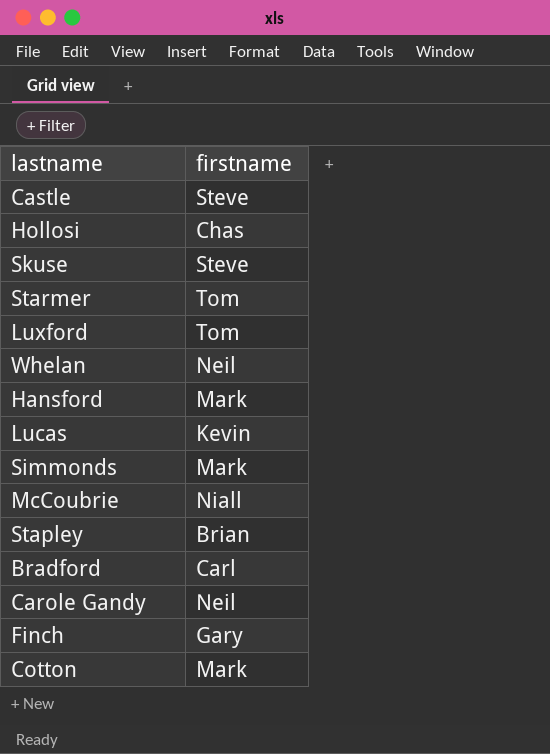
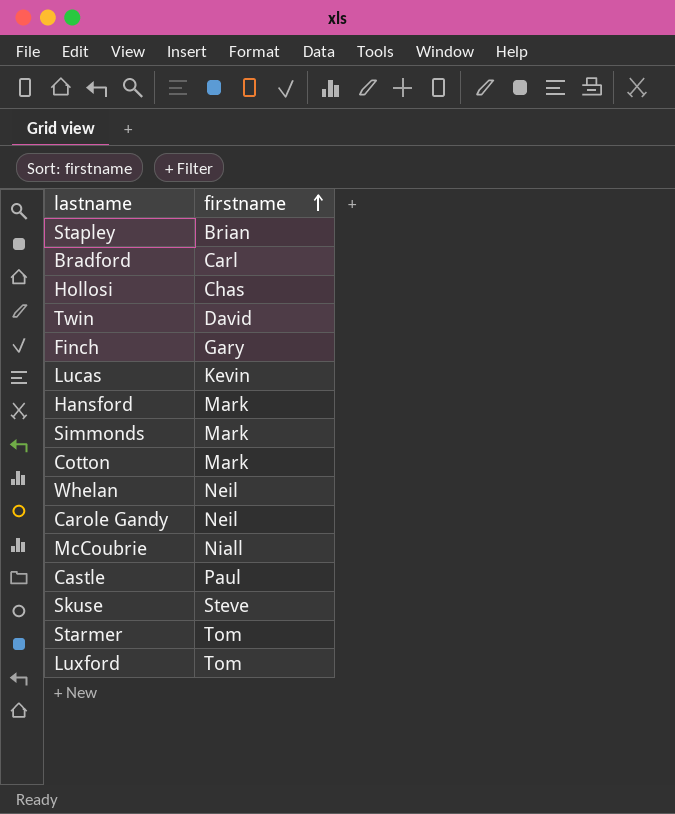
row order: none -> firstname ascending
row Twin: none -> David
Castle | firstname: Steve -> Paul

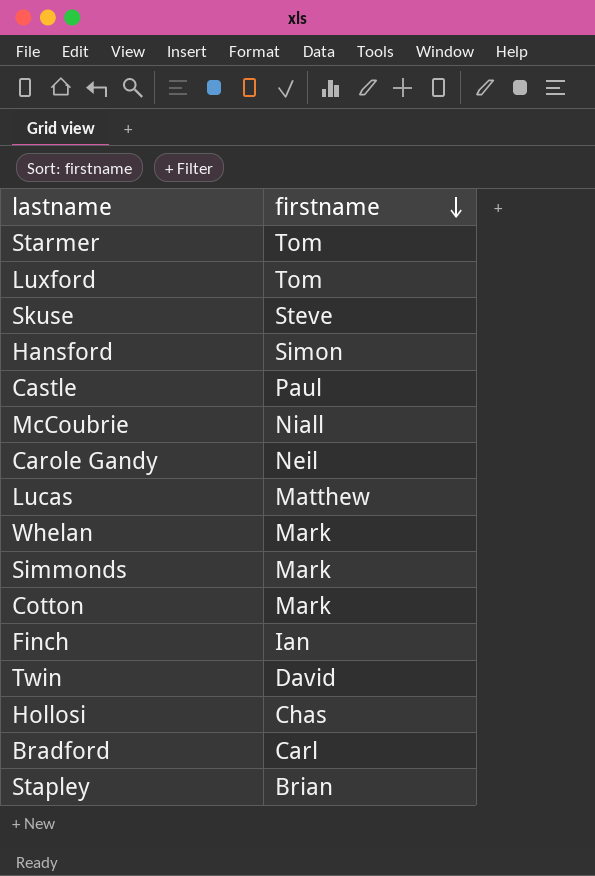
row order: firstname ascending -> firstname descending
Hansford | firstname: Mark -> Simon
Lucas | firstname: Kevin -> Matthew
Whelan | firstname: Neil -> Mark
Finch | firstname: Gary -> Ian

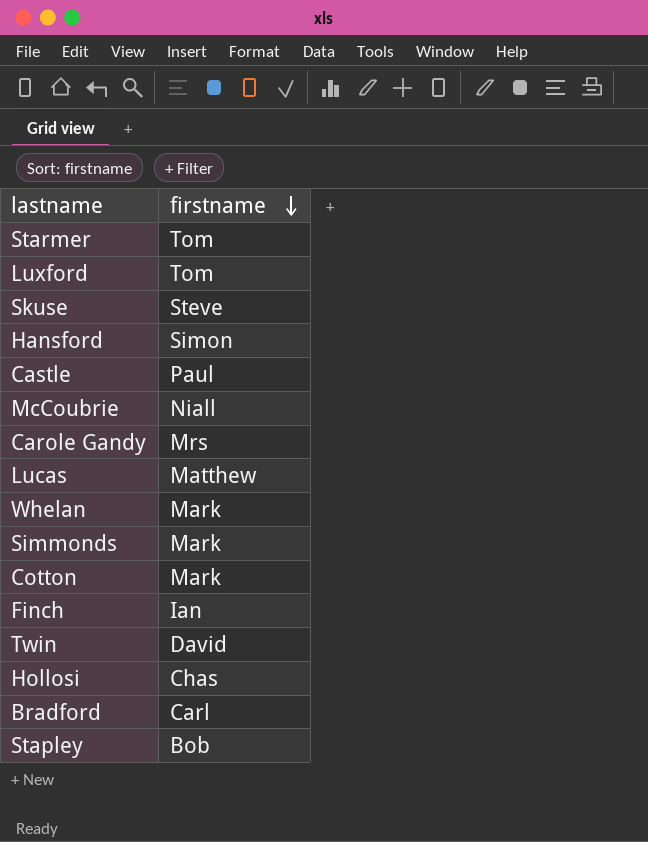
Carole Gandy | firstname: Neil -> Mrs
Stapley | firstname: Brian -> Bob

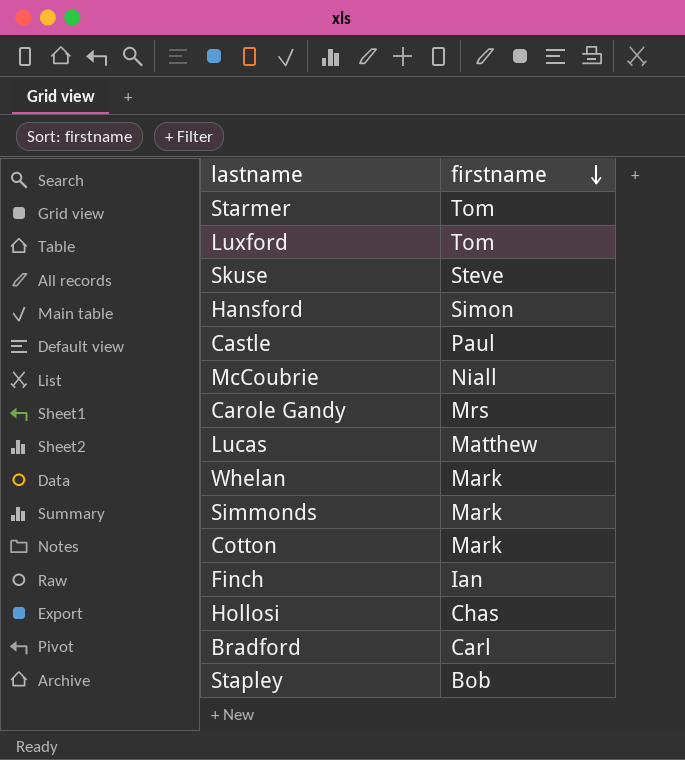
row Twin: David -> none

